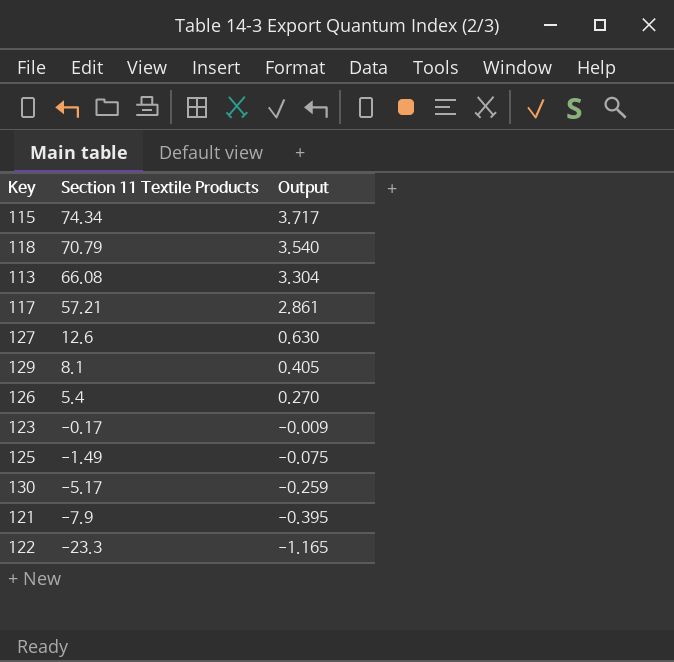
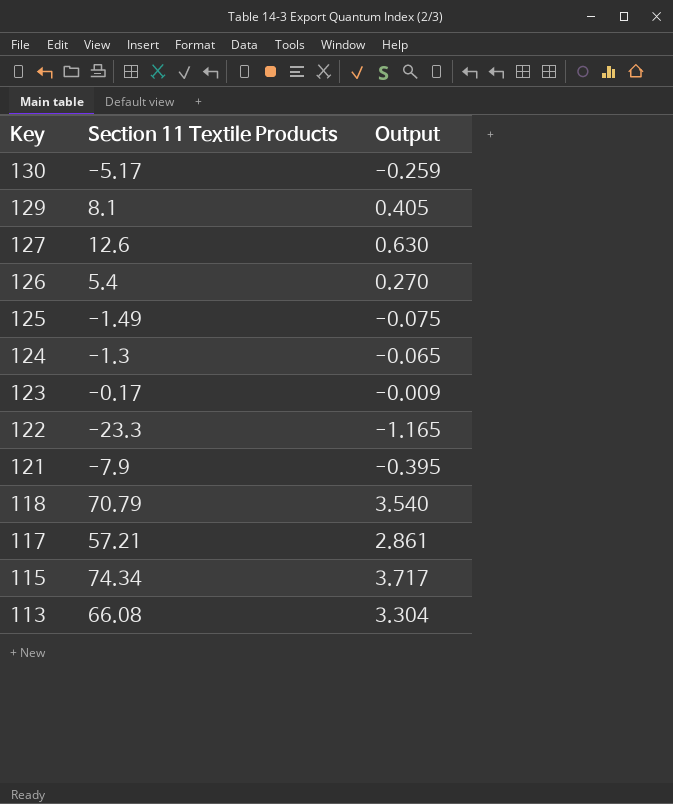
row order: Section 11 Textile Products descending -> Key descending
row 124: none -> -1.3 | -0.065

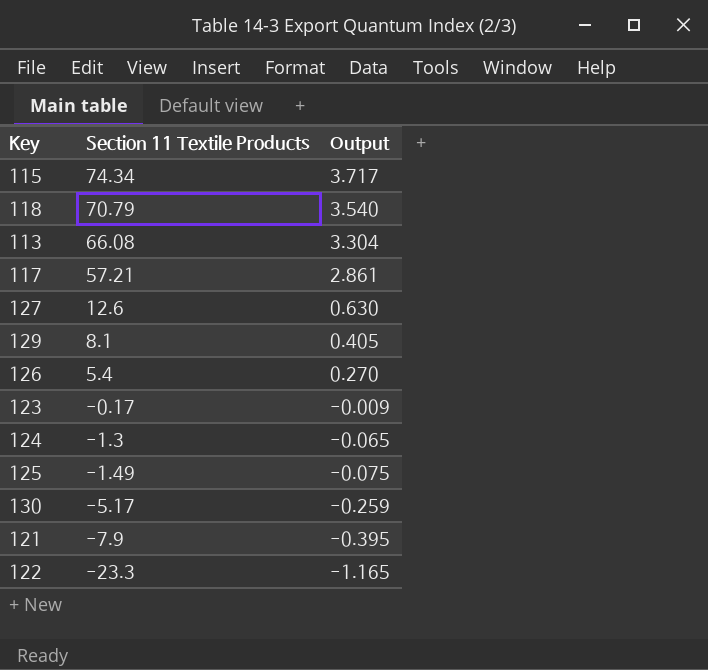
row order: Key descending -> Section 11 Textile Products descending

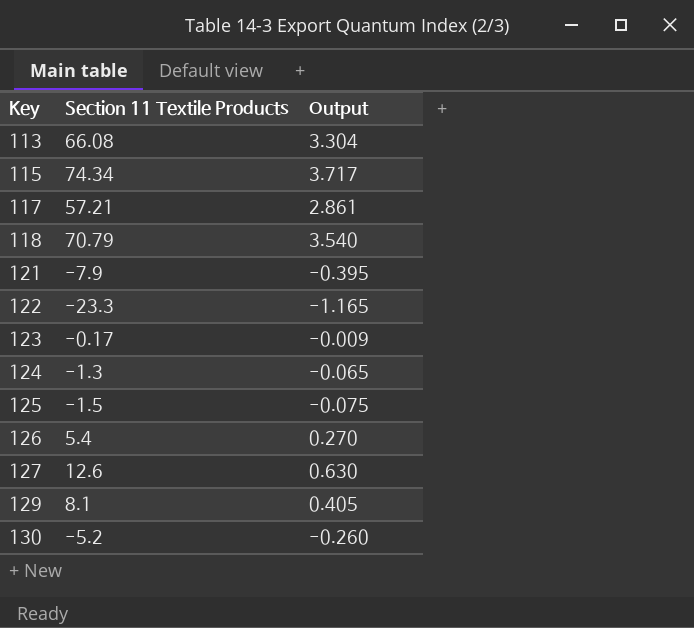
row order: Section 11 Textile Products descending -> Key ascending
125 | Section 11 Textile Products: -1.49 -> -1.5
130 | Section 11 Textile Products: -5.17 -> -5.2
130 | Output: -0.259 -> -0.260

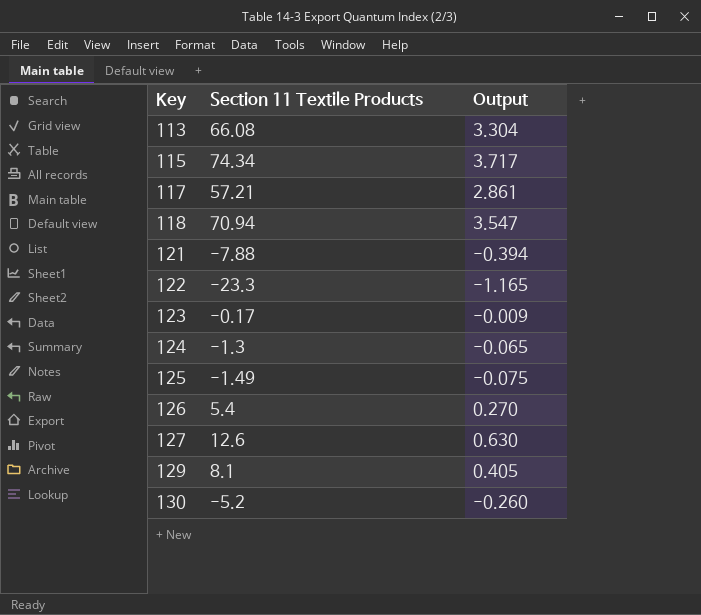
118 | Section 11 Textile Products: 70.79 -> 70.94
118 | Output: 3.540 -> 3.547
121 | Section 11 Textile Products: -7.9 -> -7.88
121 | Output: -0.395 -> -0.394
125 | Section 11 Textile Products: -1.5 -> -1.49

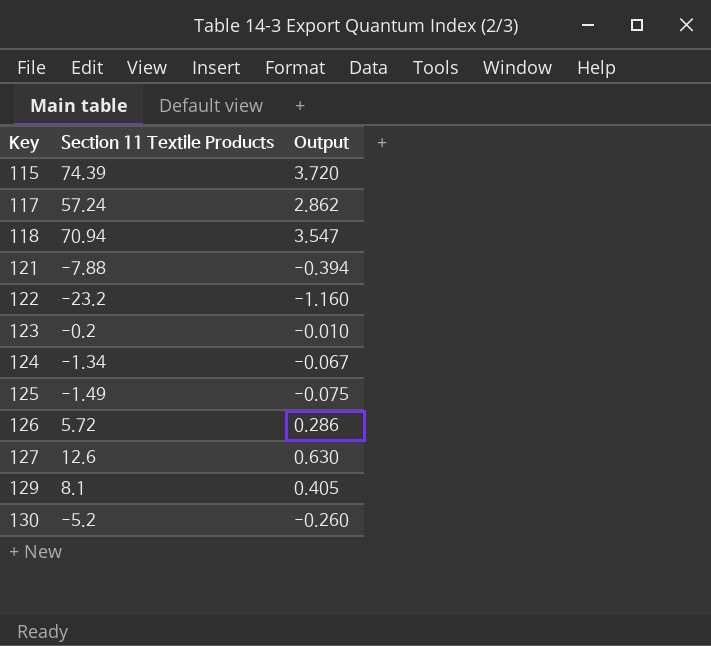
row 113: 66.08 | 3.304 -> none
115 | Section 11 Textile Products: 74.34 -> 74.39
115 | Output: 3.717 -> 3.720
117 | Section 11 Textile Products: 57.21 -> 57.24
117 | Output: 2.861 -> 2.862
122 | Section 11 Textile Products: -23.3 -> -23.2
122 | Output: -1.165 -> -1.160
123 | Section 11 Textile Products: -0.17 -> -0.2
123 | Output: -0.009 -> -0.010
124 | Section 11 Textile Products: -1.3 -> -1.34
124 | Output: -0.065 -> -0.067
126 | Section 11 Textile Products: 5.4 -> 5.72
126 | Output: 0.270 -> 0.286

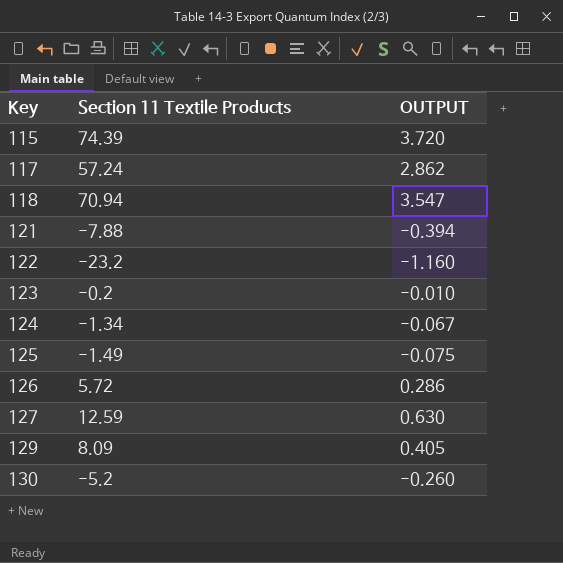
column name: Output -> OUTPUT
127 | Section 11 Textile Products: 12.6 -> 12.59
129 | Section 11 Textile Products: 8.1 -> 8.09

